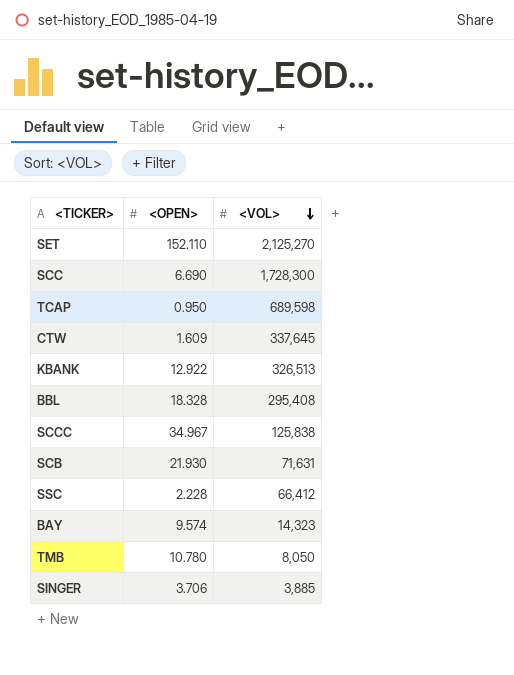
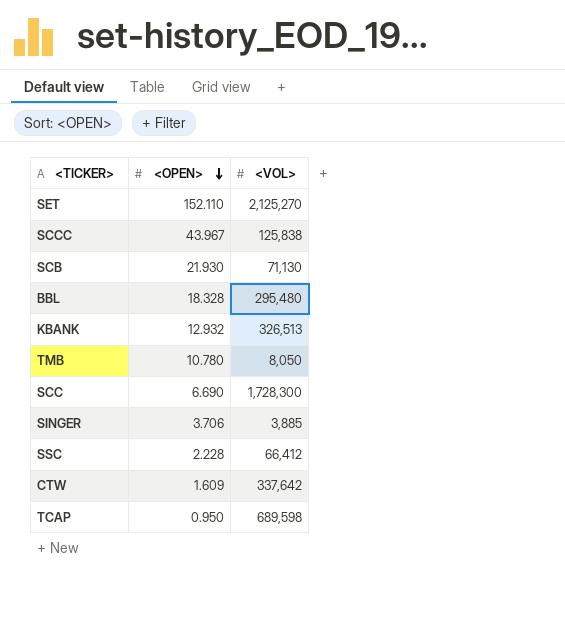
row order: <VOL> descending -> <OPEN> descending
row BAY: 9.574 | 14,323 -> none
SCCC | <OPEN>: 34.967 -> 43.967
SCB | <VOL>: 71,631 -> 71,130
BBL | <VOL>: 295,408 -> 295,480
KBANK | <OPEN>: 12.922 -> 12.932
CTW | <VOL>: 337,645 -> 337,642

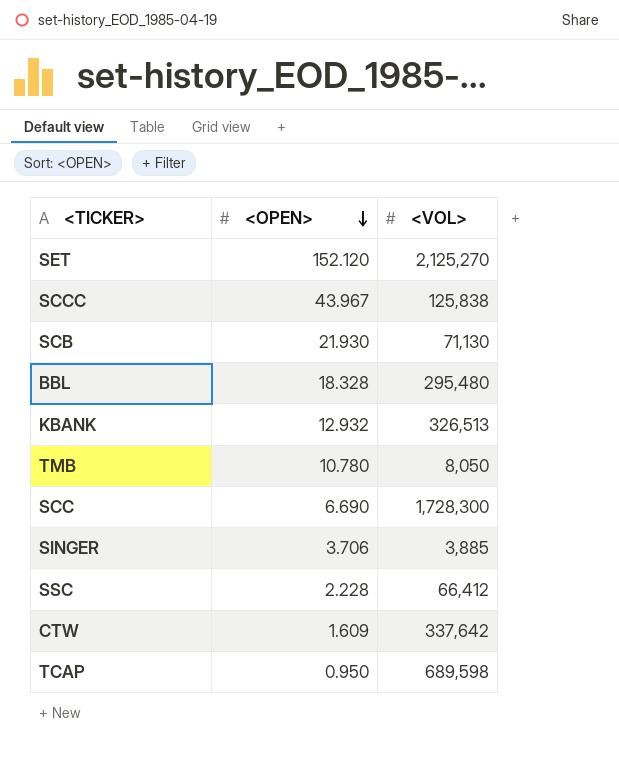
SET | <OPEN>: 152.110 -> 152.120

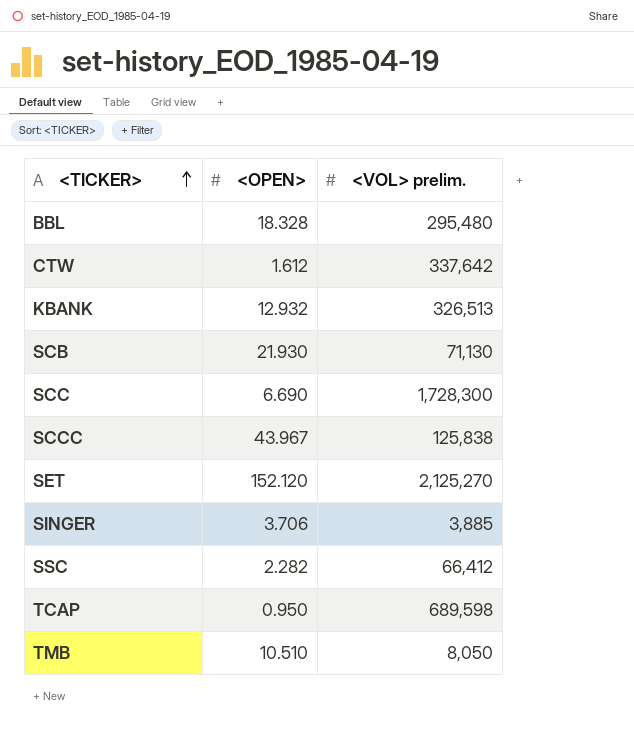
row order: <OPEN> descending -> <TICKER> ascending
column name: <VOL> -> <VOL> prelim.
CTW | <OPEN>: 1.609 -> 1.612
SSC | <OPEN>: 2.228 -> 2.282
TMB | <OPEN>: 10.780 -> 10.510

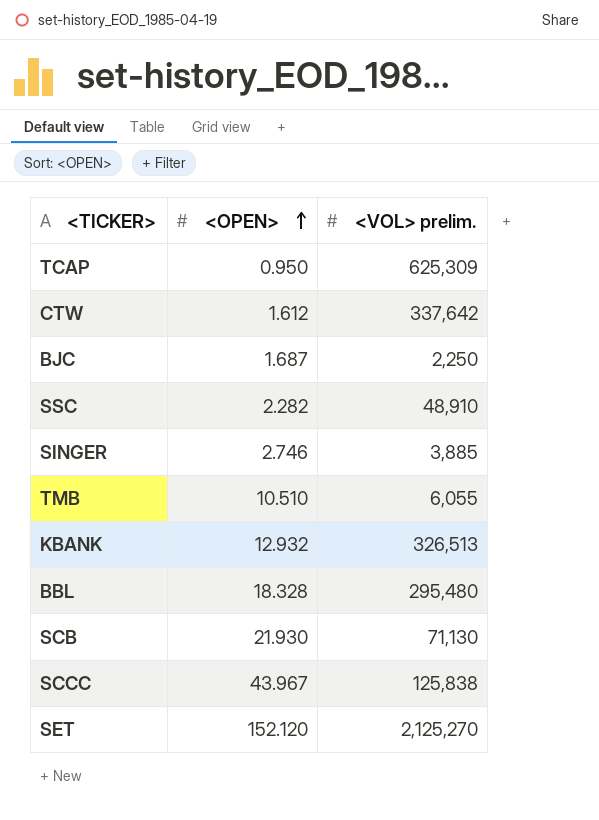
row order: <TICKER> ascending -> <OPEN> ascending
row SCC: 6.690 | 1,728,300 -> none
TCAP | <VOL> prelim.: 689,598 -> 625,309
row BJC: none -> 1.687 | 2,250
SSC | <VOL> prelim.: 66,412 -> 48,910
SINGER | <OPEN>: 3.706 -> 2.746
TMB | <VOL> prelim.: 8,050 -> 6,055

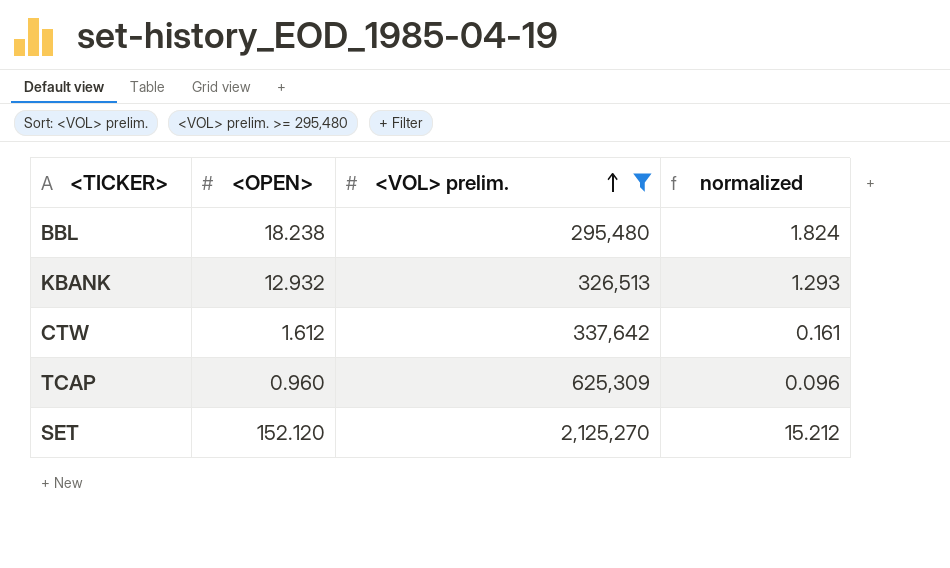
filter: none -> <VOL> prelim. >= 295,480
row order: <OPEN> ascending -> <VOL> prelim. ascending
column normalized | formula: none -> [<OPEN>] * 0.1
BBL | <OPEN>: 18.328 -> 18.238
TCAP | <OPEN>: 0.950 -> 0.960

